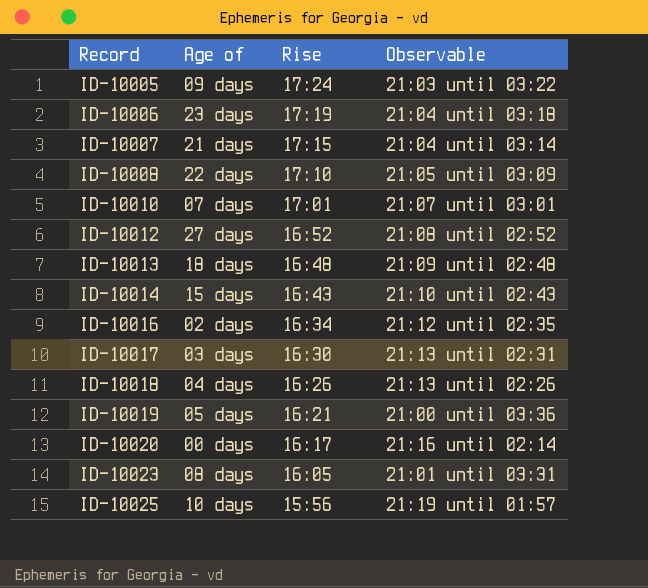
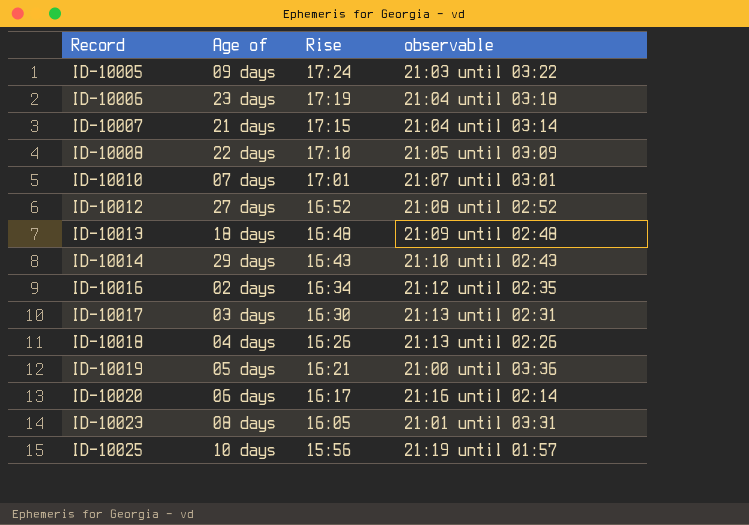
column name: Observable -> observable
ID-10014 | Age of: 15 days -> 29 days
ID-10020 | Age of: 00 days -> 06 days

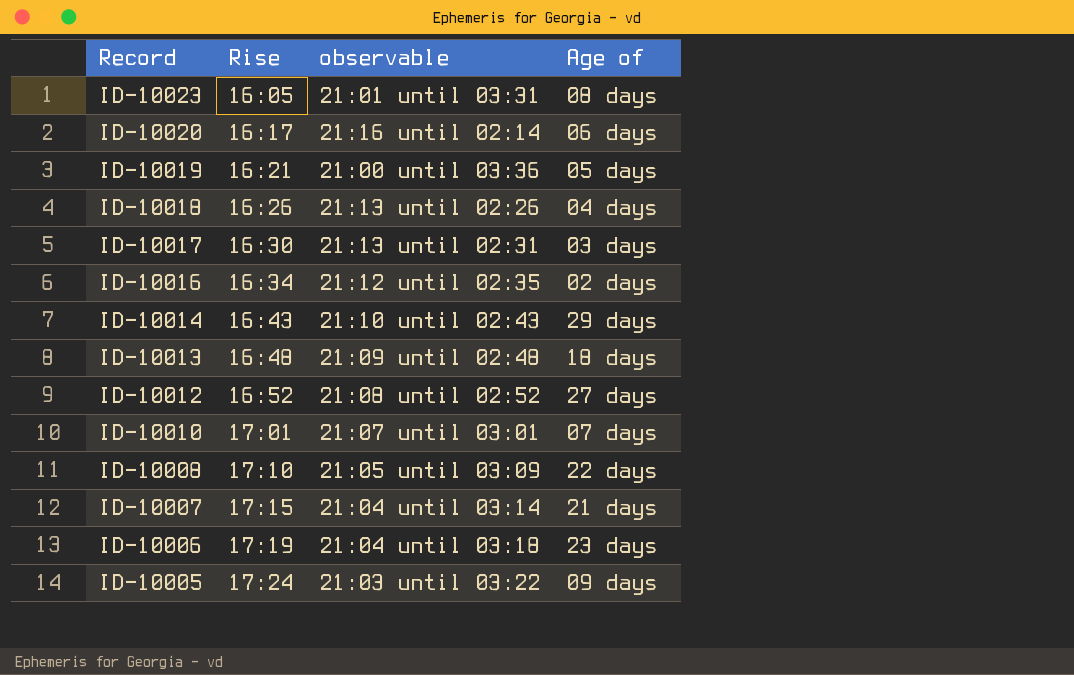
row order: Record ascending -> Record descending
column Age of | position: 2 -> 4
row ID-10025: 10 days | 15:56 | 21:19 until 01:57 -> none

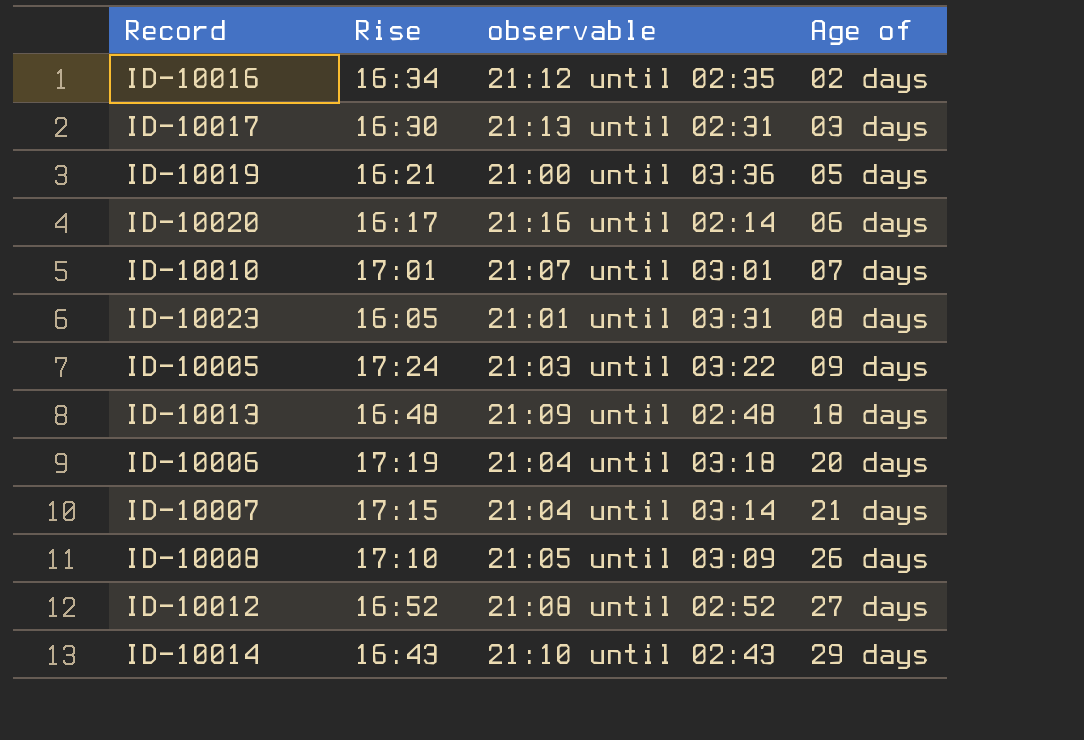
row order: Record descending -> Age of ascending
row ID-10018: 16:26 | 21:13 until 02:26 | 04 days -> none
ID-10006 | Age of: 23 days -> 20 days
ID-10008 | Age of: 22 days -> 26 days

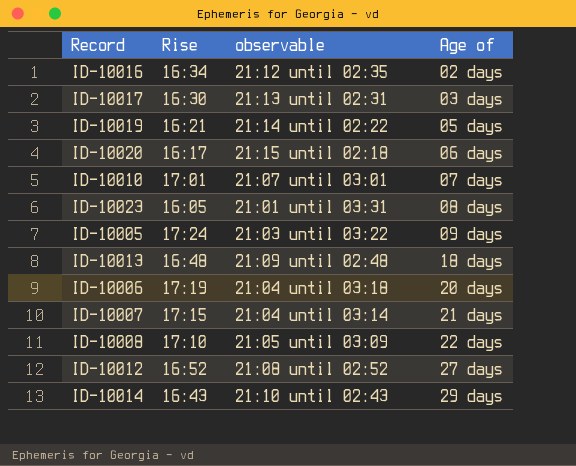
ID-10019 | observable: 21:00 until 03:36 -> 21:14 until 02:22
ID-10020 | observable: 21:16 until 02:14 -> 21:15 until 02:18
ID-10008 | Age of: 26 days -> 22 days

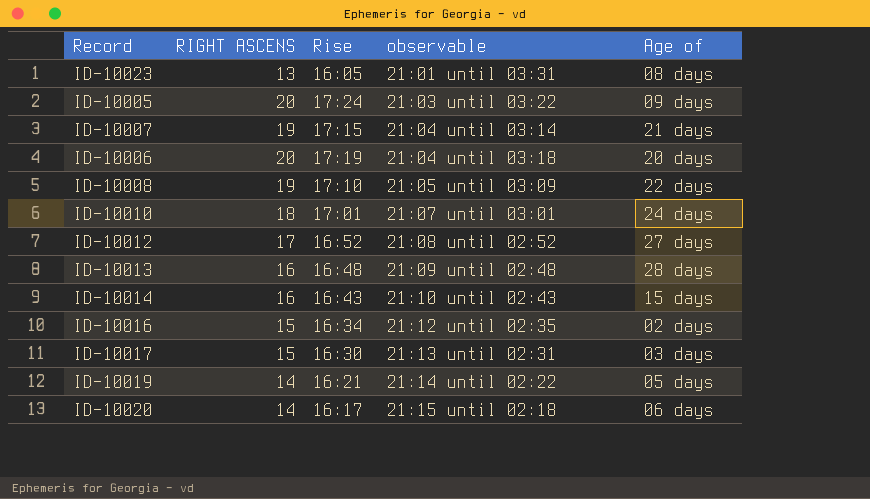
row order: Age of ascending -> observable ascending
column RIGHT ASCENS | position: none -> 2
ID-10010 | Age of: 07 days -> 24 days
ID-10013 | Age of: 18 days -> 28 days
ID-10014 | Age of: 29 days -> 15 days

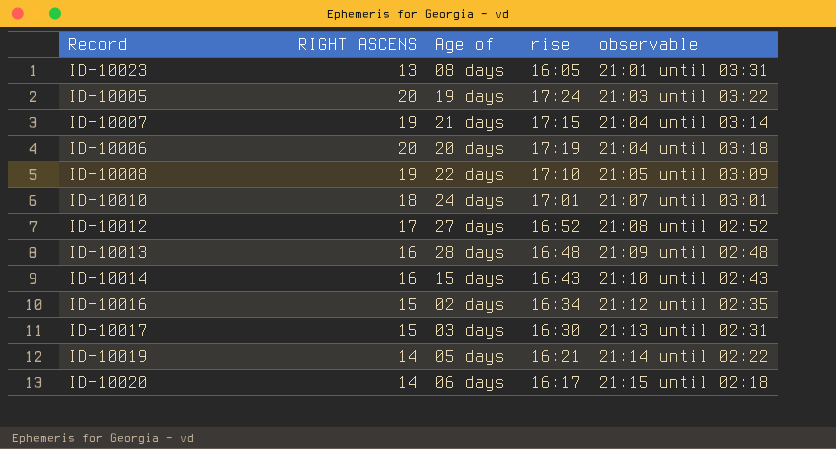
column Age of | position: 5 -> 3
column name: Rise -> rise
ID-10005 | Age of: 09 days -> 19 days

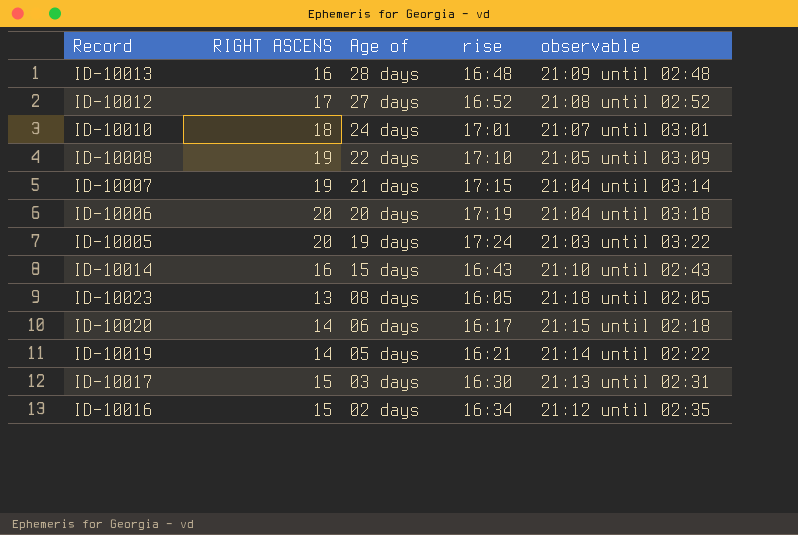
row order: observable ascending -> Age of descending
ID-10023 | observable: 21:01 until 03:31 -> 21:18 until 02:05

